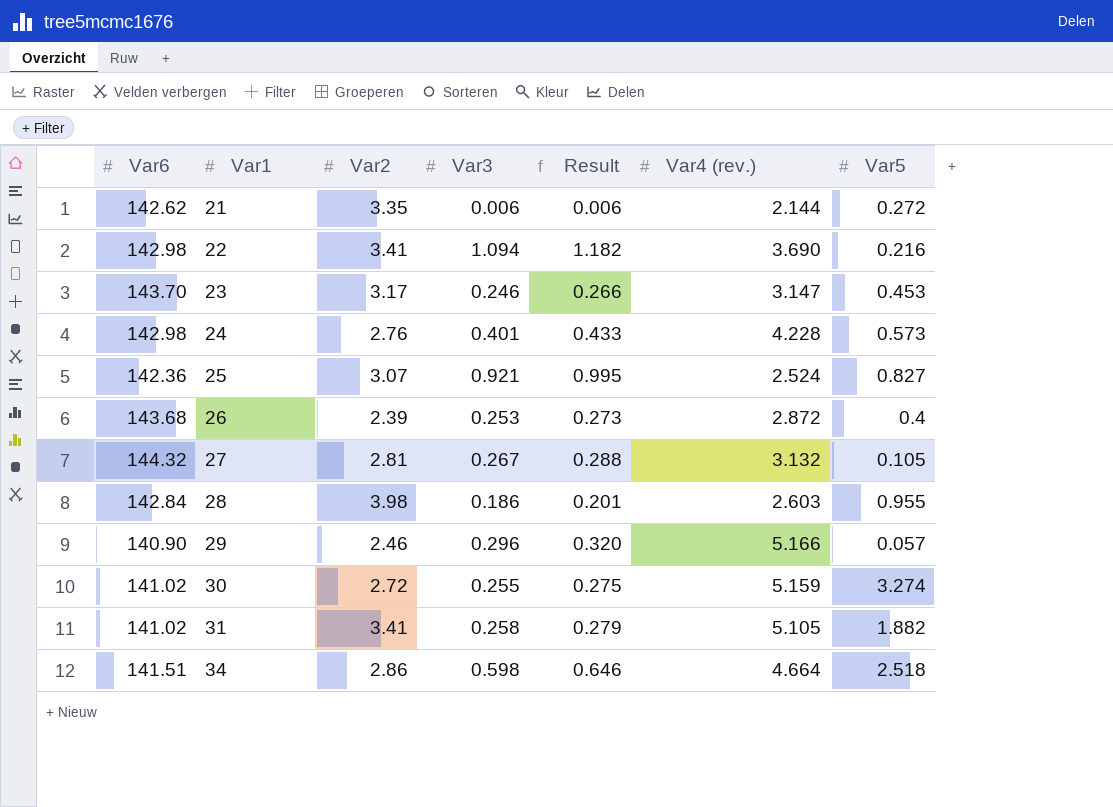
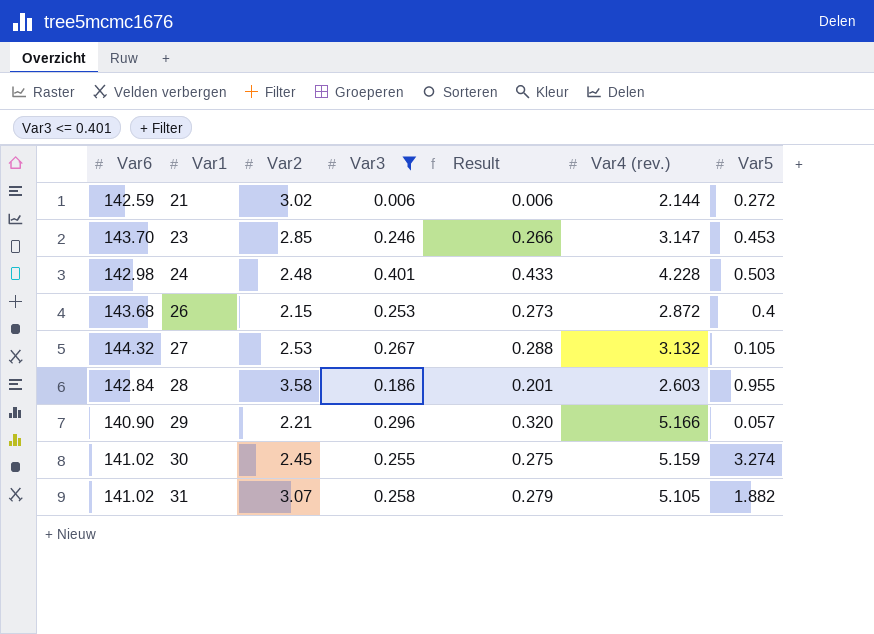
filter: none -> Var3 <= 0.401
21 | Var6: 142.62 -> 142.59
21 | Var2: 3.35 -> 3.02
23 | Var2: 3.17 -> 2.85
24 | Var2: 2.76 -> 2.48
24 | Var5: 0.573 -> 0.503
26 | Var2: 2.39 -> 2.15
27 | Var2: 2.81 -> 2.53
28 | Var2: 3.98 -> 3.58
29 | Var2: 2.46 -> 2.21
30 | Var2: 2.72 -> 2.45
31 | Var2: 3.41 -> 3.07

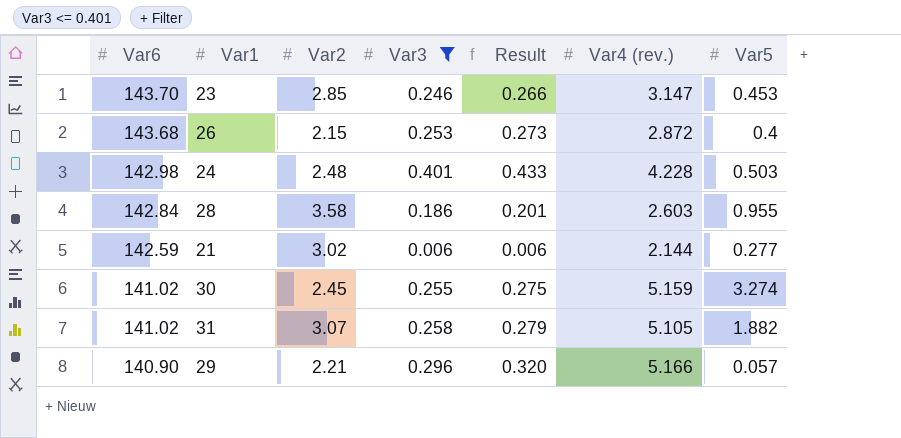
row order: Var1 ascending -> Var6 descending
row 27: 144.32 | 2.53 | 0.267 | 0.288 | 3.132 | 0.105 -> none
21 | Var5: 0.272 -> 0.277

